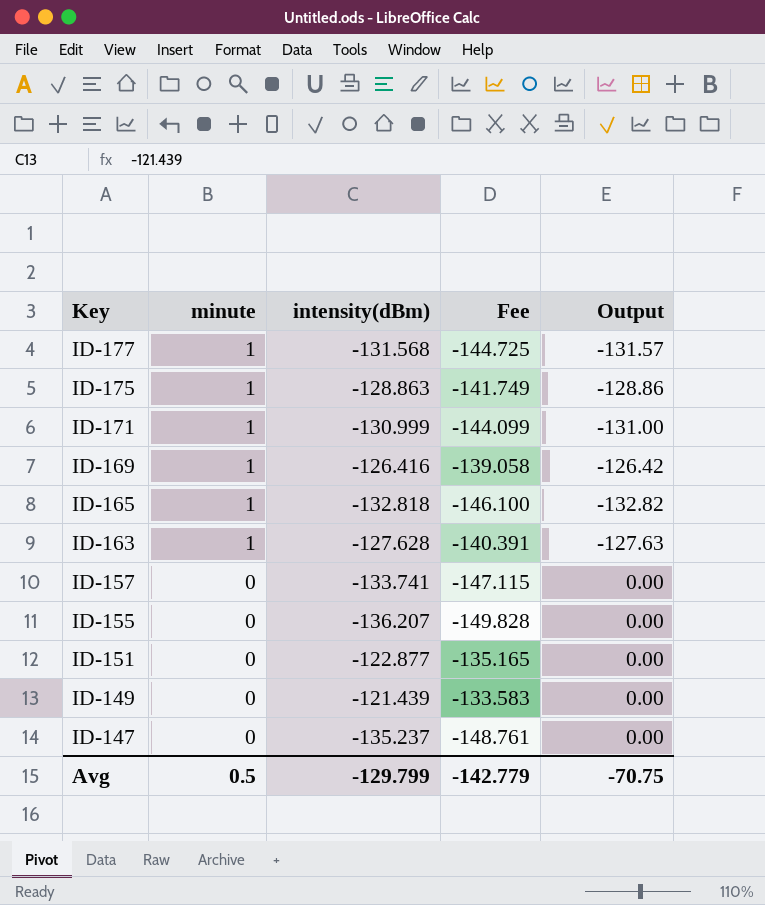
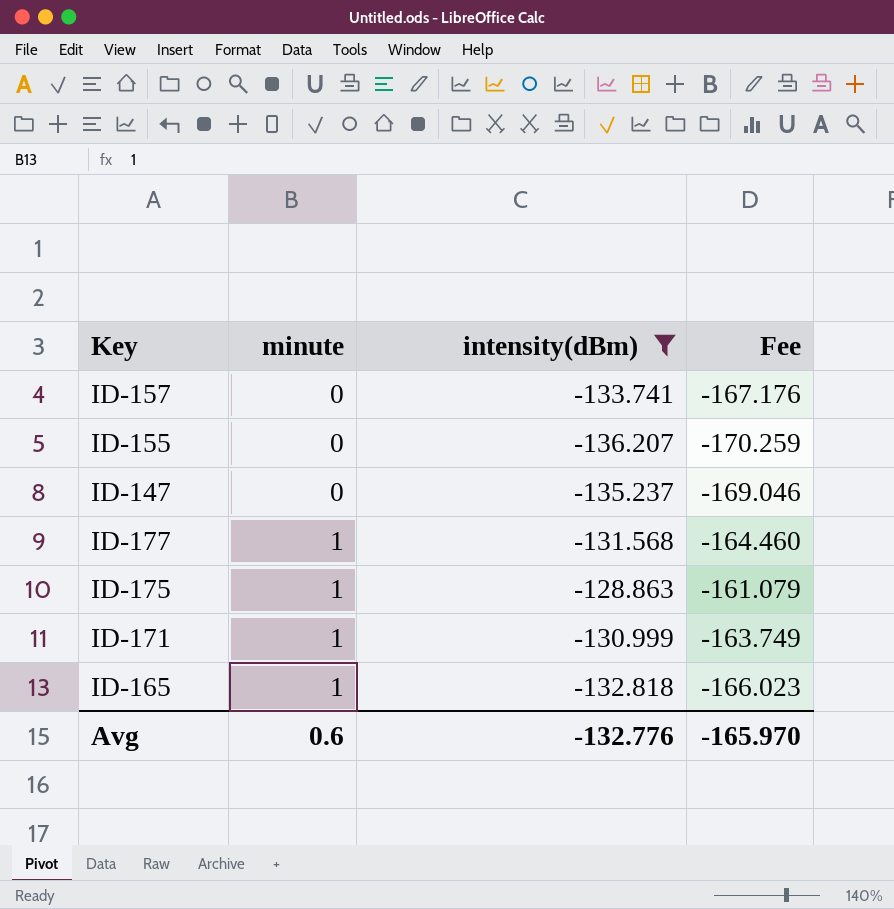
filter: none -> intensity(dBm) <= -128.863
row order: Key descending -> minute ascending
column Output | formula: [minute] * [intensity(dBm)] -> none
column Fee | formula: [intensity(dBm)] * 1.1 -> [intensity(dBm)] * 1.25
Avg | minute: 0.5 -> 0.6
Avg | intensity(dBm): -129.799 -> -132.776
Avg | Fee: -142.779 -> -165.970

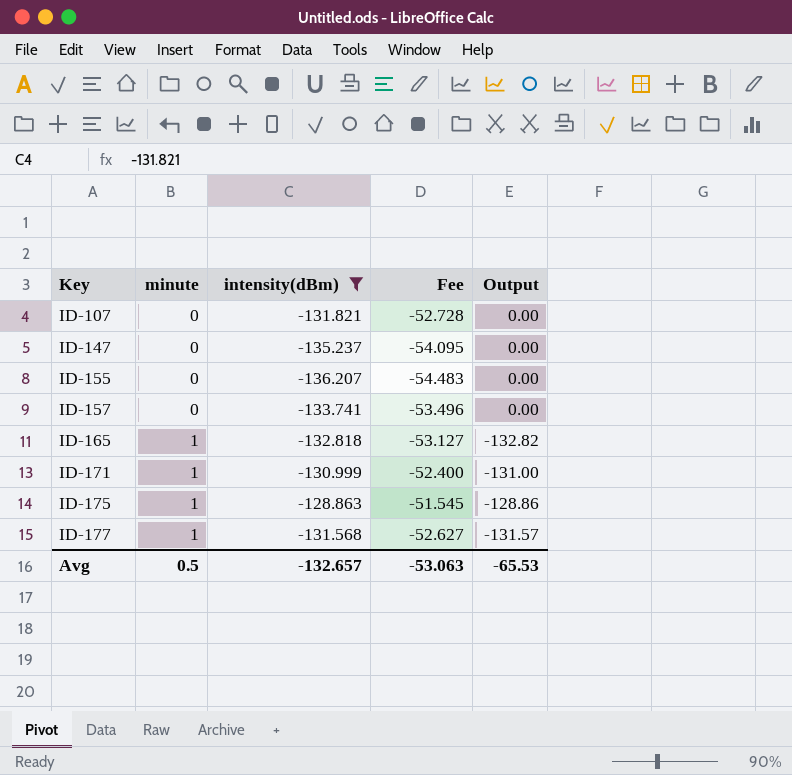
row order: minute ascending -> Key ascending
column Fee | formula: [intensity(dBm)] * 1.25 -> [intensity(dBm)] * 0.4
column Output | formula: none -> [minute] * [intensity(dBm)]
row ID-107: none -> 0 | -131.821 | -52.728 | 0.00
Avg | minute: 0.6 -> 0.5
Avg | intensity(dBm): -132.776 -> -132.657
Avg | Fee: -165.970 -> -53.063

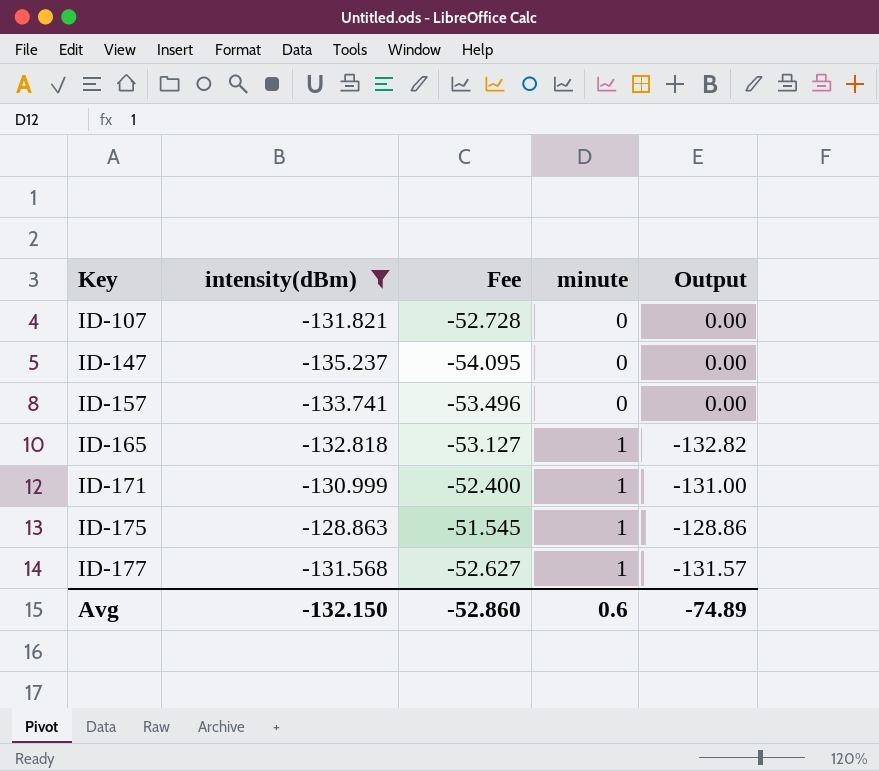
column minute | position: 2 -> 4
row ID-155: 0 | -136.207 | -54.483 | 0.00 -> none
Avg | intensity(dBm): -132.657 -> -132.150
Avg | Fee: -53.063 -> -52.860
Avg | minute: 0.5 -> 0.6
Avg | Output: -65.53 -> -74.89

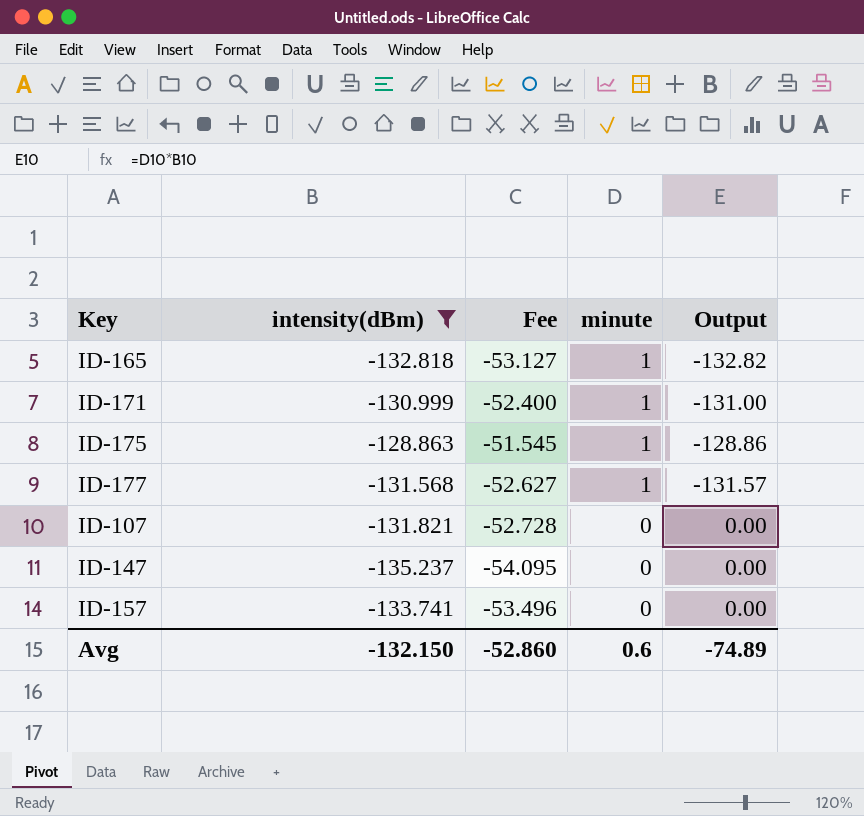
row order: Key ascending -> minute descending

